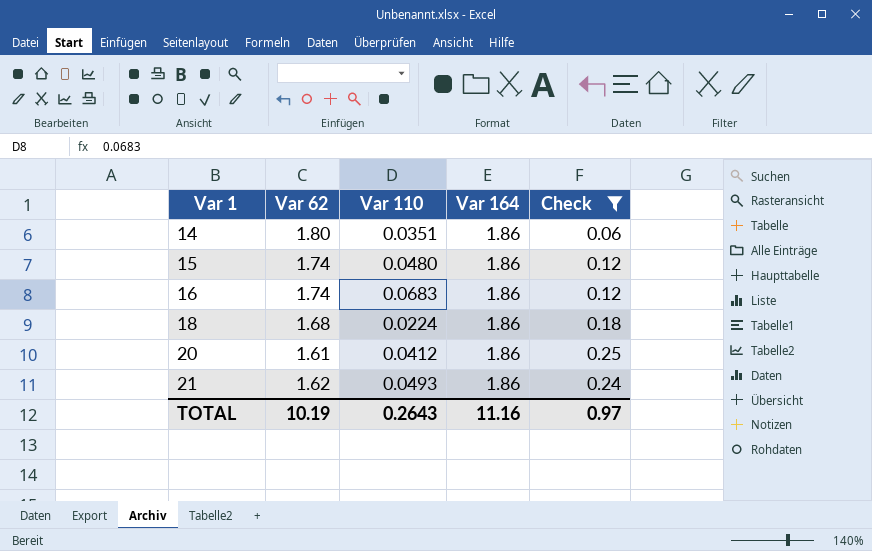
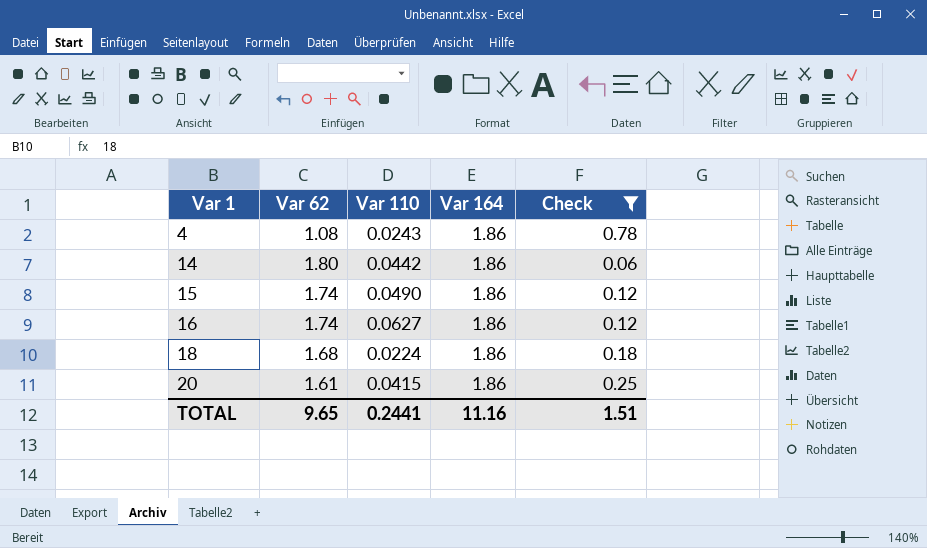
row 21: 1.62 | 0.0493 | 1.86 | 0.24 -> none
row 4: none -> 1.08 | 0.0243 | 1.86 | 0.78
14 | Var 110: 0.0351 -> 0.0442
15 | Var 110: 0.0480 -> 0.0490
16 | Var 110: 0.0683 -> 0.0627
20 | Var 110: 0.0412 -> 0.0415
TOTAL | Var 62: 10.19 -> 9.65
TOTAL | Var 110: 0.2643 -> 0.2441
TOTAL | Check: 0.97 -> 1.51

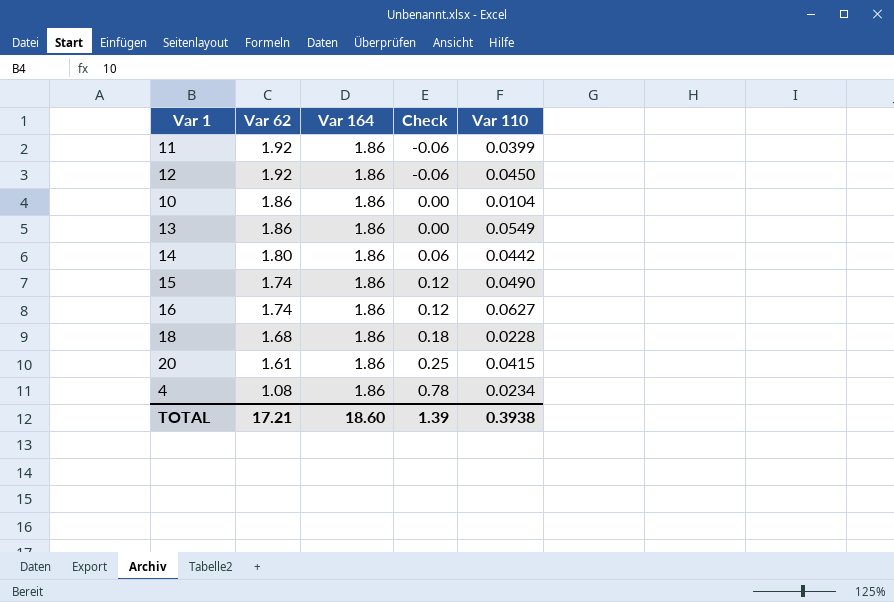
filter: Check >= 0.06 -> none
row order: Var 1 ascending -> Var 62 descending
column Var 110 | position: 3 -> 5
18 | Var 110: 0.0224 -> 0.0228
4 | Var 110: 0.0243 -> 0.0234
TOTAL | Var 62: 9.65 -> 17.21
TOTAL | Var 164: 11.16 -> 18.60
TOTAL | Check: 1.51 -> 1.39
TOTAL | Var 110: 0.2441 -> 0.3938

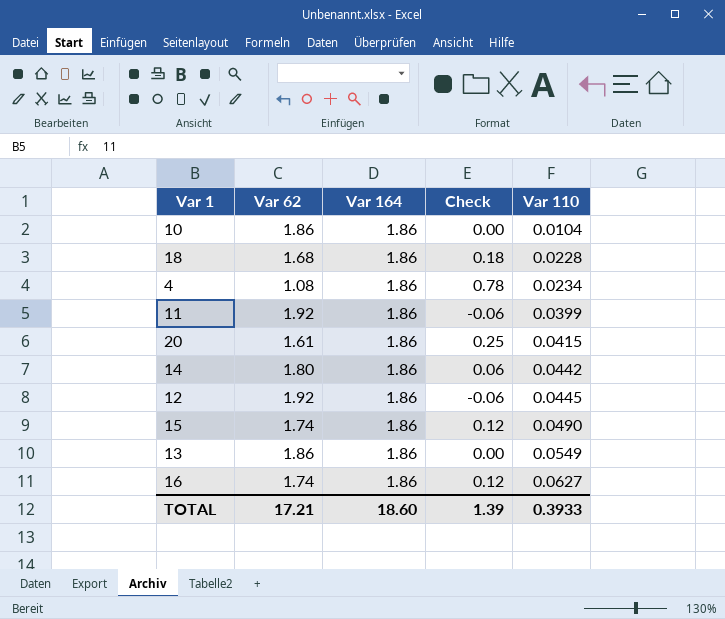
row order: Var 62 descending -> Var 110 ascending
12 | Var 110: 0.0450 -> 0.0445
TOTAL | Var 110: 0.3938 -> 0.3933

